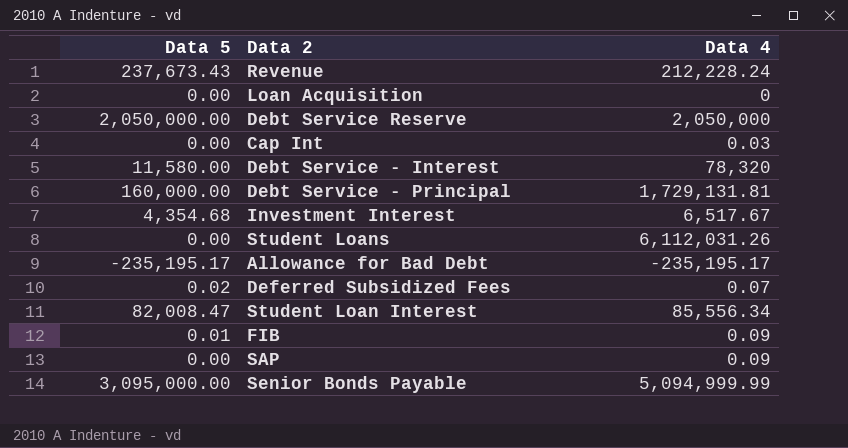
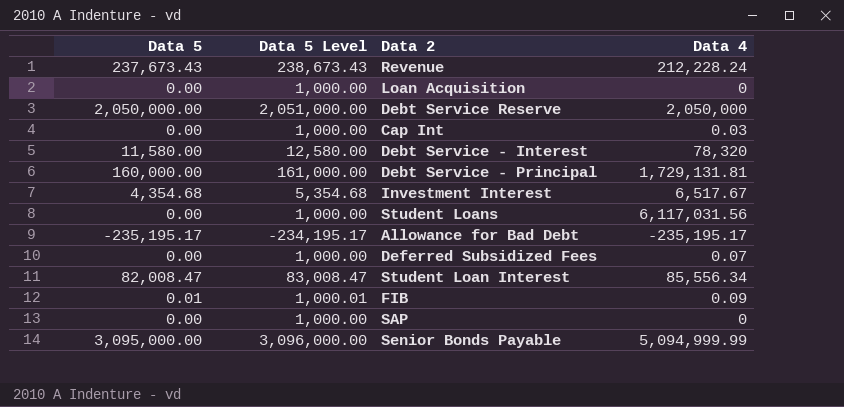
column Data 5 Level | formula: none -> [Data 5] + 1000
Student Loans | Data 4: 6,112,031.26 -> 6,117,031.56
Deferred Subsidized Fees | Data 5: 0.02 -> 0.00
SAP | Data 4: 0.09 -> 0

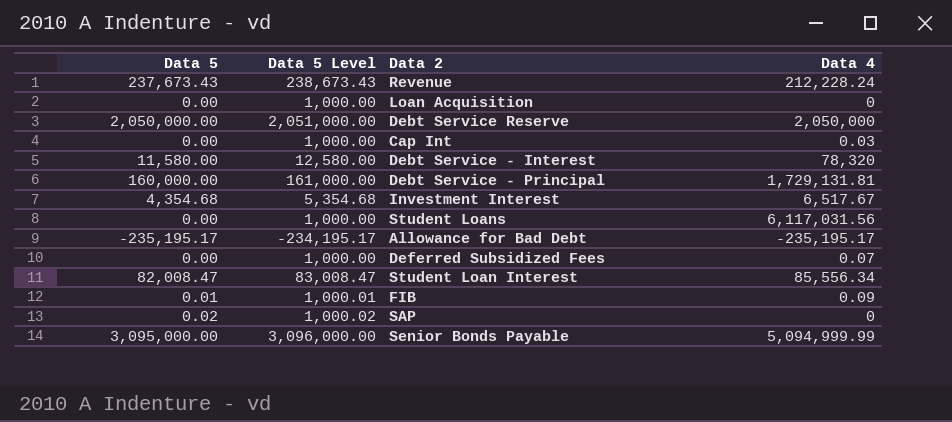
SAP | Data 5: 0.00 -> 0.02
SAP | Data 5 Level: 1,000.00 -> 1,000.02

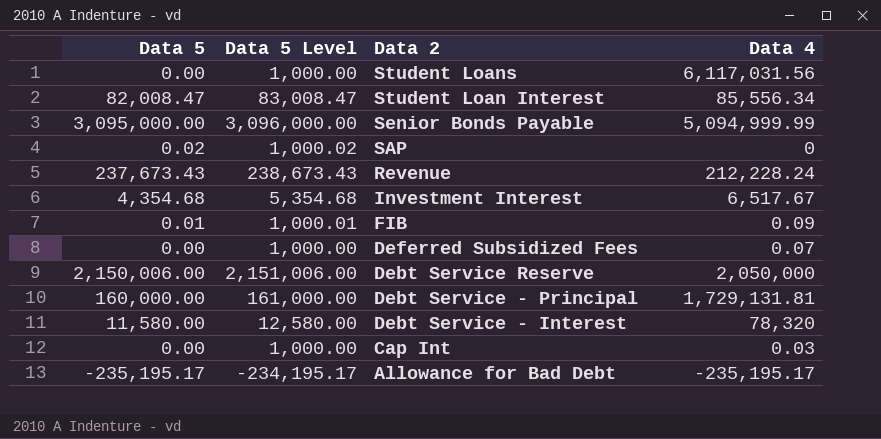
row order: none -> Data 2 descending
row Loan Acquisition: 0.00 | 1,000.00 | 0 -> none
Debt Service Reserve | Data 5: 2,050,000.00 -> 2,150,006.00
Debt Service Reserve | Data 5 Level: 2,051,000.00 -> 2,151,006.00

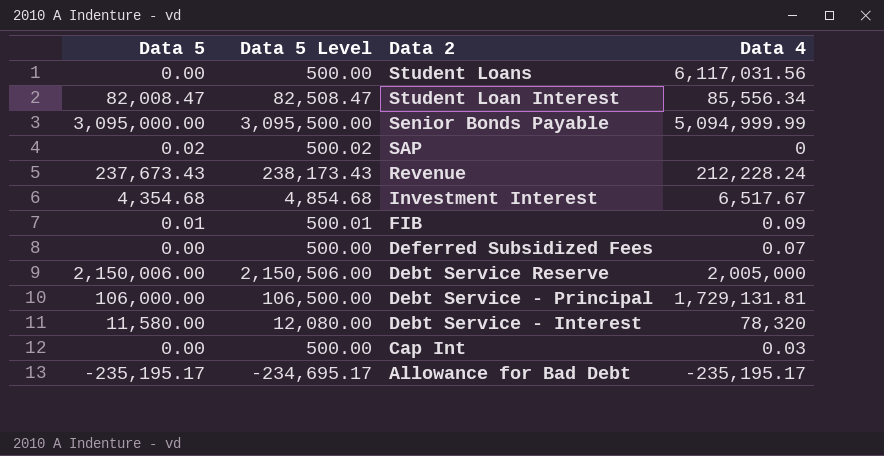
column Data 5 Level | formula: [Data 5] + 1000 -> [Data 5] + 500
Debt Service Reserve | Data 4: 2,050,000 -> 2,005,000
Debt Service - Principal | Data 5: 160,000.00 -> 106,000.00

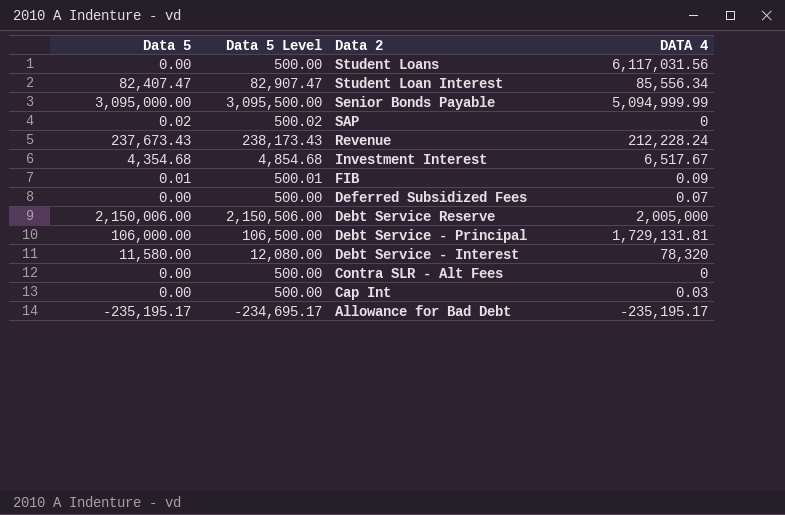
column name: Data 4 -> DATA 4
Student Loan Interest | Data 5: 82,008.47 -> 82,407.47
Student Loan Interest | Data 5 Level: 82,508.47 -> 82,907.47
row Contra SLR - Alt Fees: none -> 0.00 | 500.00 | 0

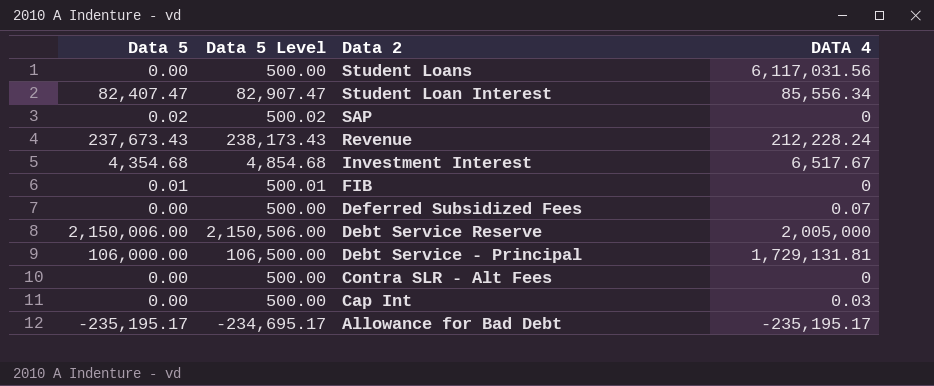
row Senior Bonds Payable: 3,095,000.00 | 3,095,500.00 | 5,094,999.99 -> none
row Debt Service - Interest: 11,580.00 | 12,080.00 | 78,320 -> none
FIB | DATA 4: 0.09 -> 0

